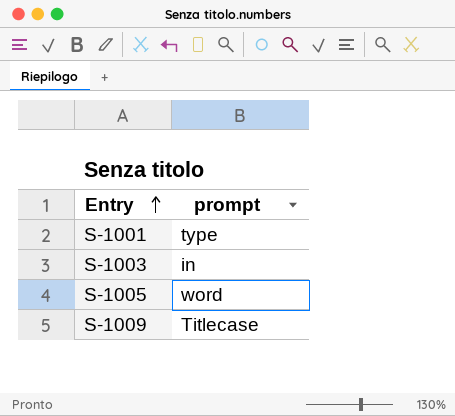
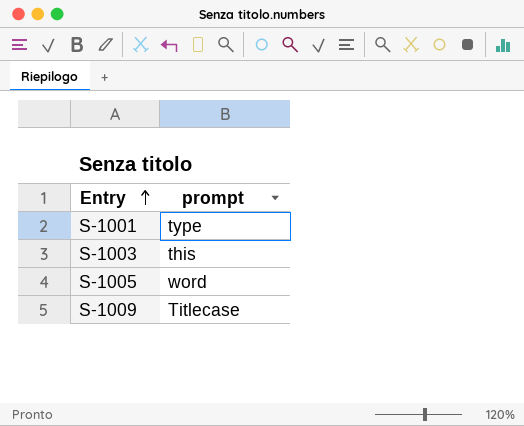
S-1003 | prompt: in -> this

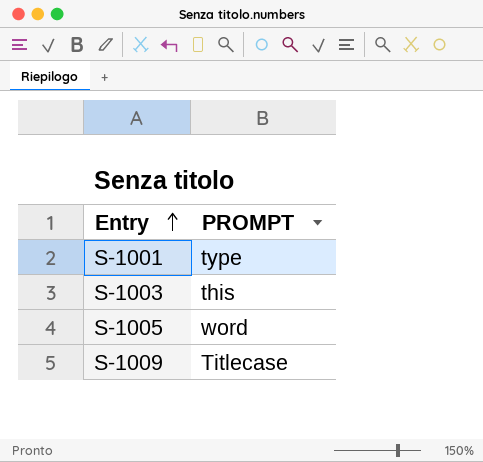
column name: prompt -> PROMPT

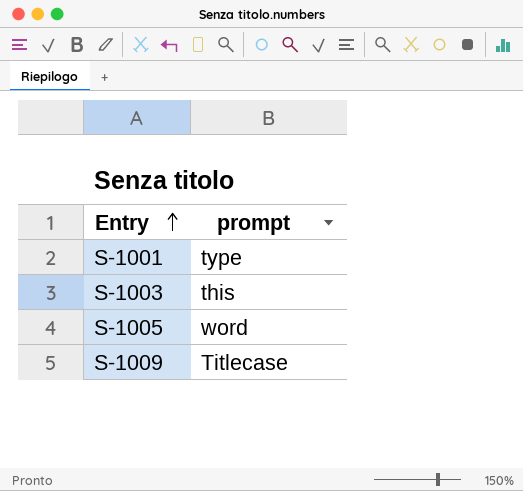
column name: PROMPT -> prompt

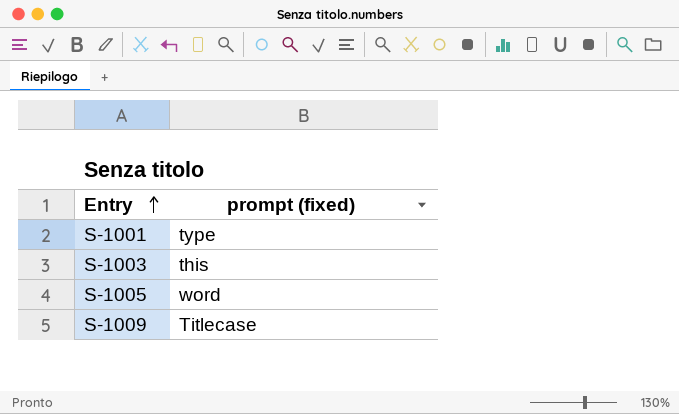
column name: prompt -> prompt (fixed)

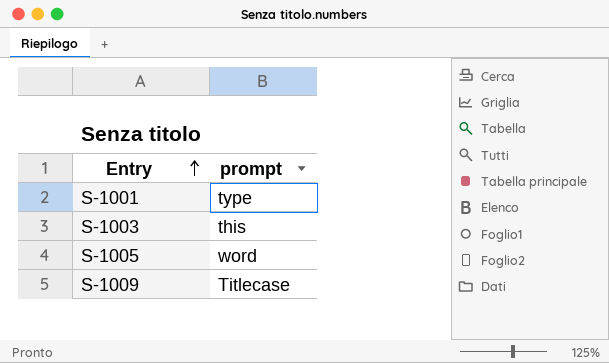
column name: prompt (fixed) -> prompt

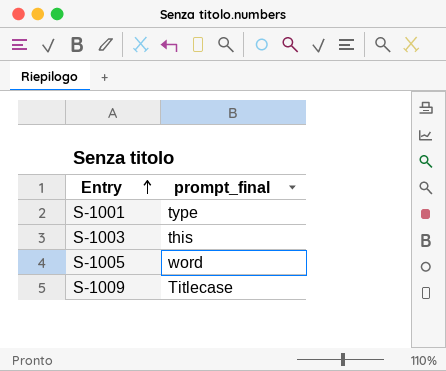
column name: prompt -> prompt_final

